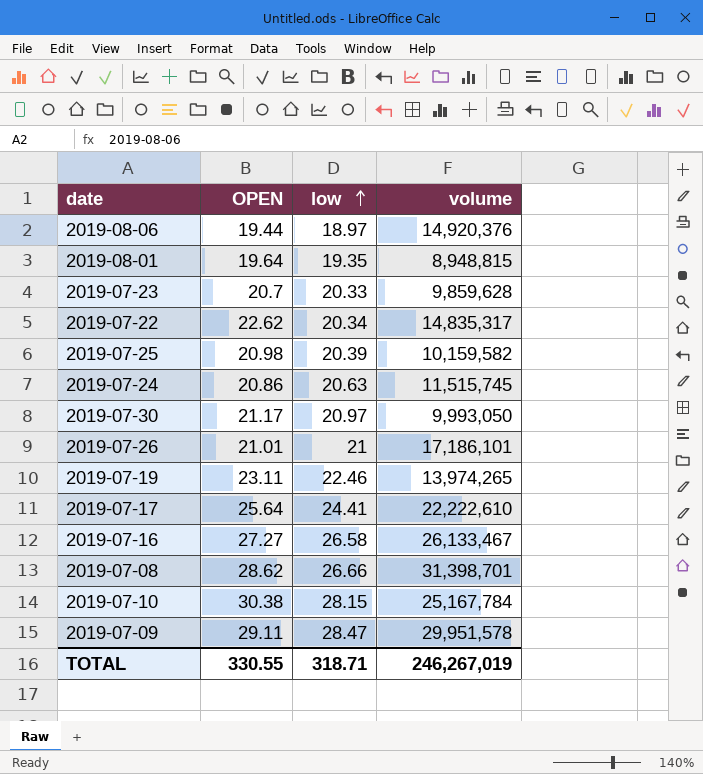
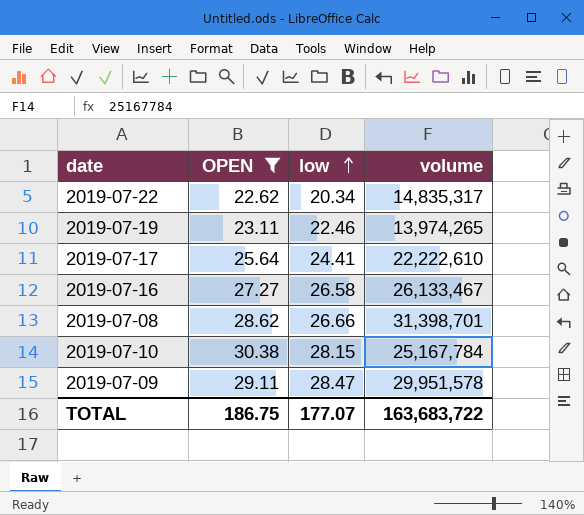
filter: none -> OPEN >= 22.62
TOTAL | OPEN: 330.55 -> 186.75
TOTAL | low: 318.71 -> 177.07
TOTAL | volume: 246,267,019 -> 163,683,722

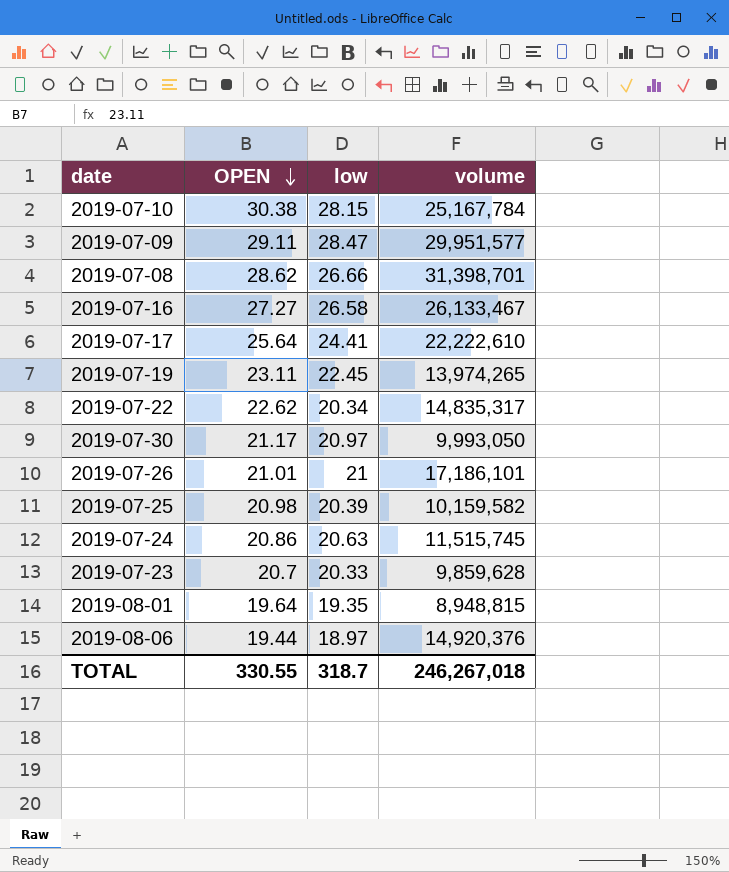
filter: OPEN >= 22.62 -> none
row order: low ascending -> OPEN descending
2019-07-09 | volume: 29,951,578 -> 29,951,577
2019-07-19 | low: 22.46 -> 22.45
TOTAL | OPEN: 186.75 -> 330.55
TOTAL | low: 177.07 -> 318.7
TOTAL | volume: 163,683,722 -> 246,267,018

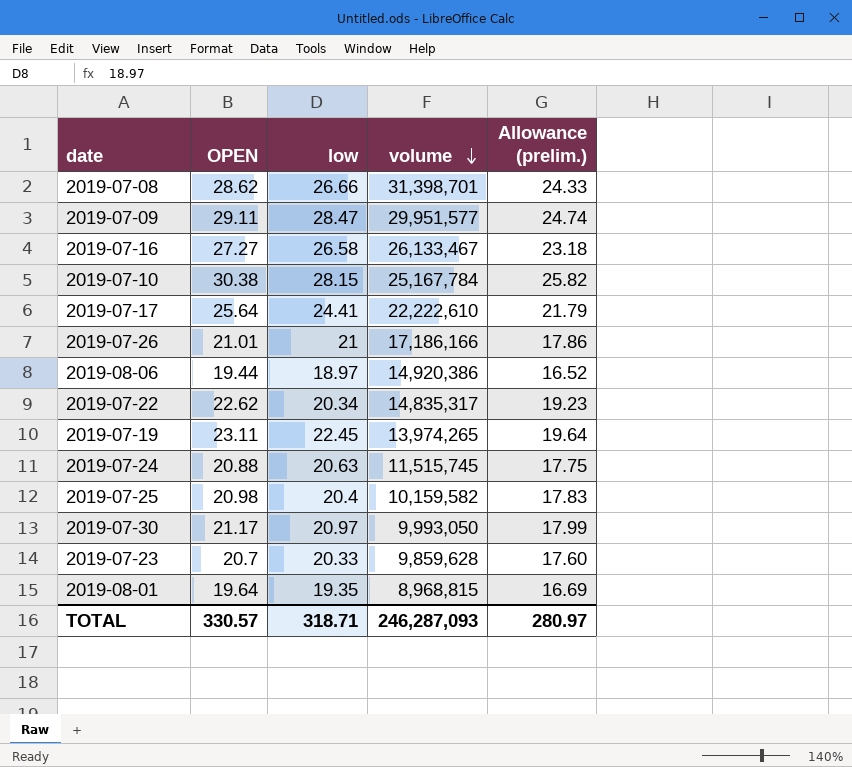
row order: OPEN descending -> volume descending
column Allowance (prelim.) | formula: none -> [OPEN] * 0.85
2019-07-26 | volume: 17,186,101 -> 17,186,166
2019-08-06 | volume: 14,920,376 -> 14,920,386
2019-07-24 | OPEN: 20.86 -> 20.88
2019-07-25 | low: 20.39 -> 20.4
2019-08-01 | volume: 8,948,815 -> 8,968,815
TOTAL | OPEN: 330.55 -> 330.57
TOTAL | low: 318.7 -> 318.71
TOTAL | volume: 246,267,018 -> 246,287,093

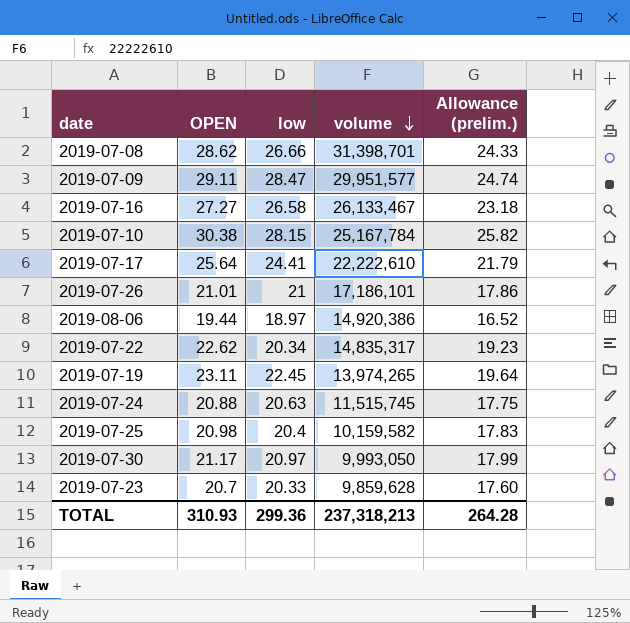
row 2019-08-01: 19.64 | 19.35 | 8,968,815 | 16.69 -> none
2019-07-26 | volume: 17,186,166 -> 17,186,101
TOTAL | OPEN: 330.57 -> 310.93
TOTAL | low: 318.71 -> 299.36
TOTAL | volume: 246,287,093 -> 237,318,213
TOTAL | Allowance (prelim.): 280.97 -> 264.28

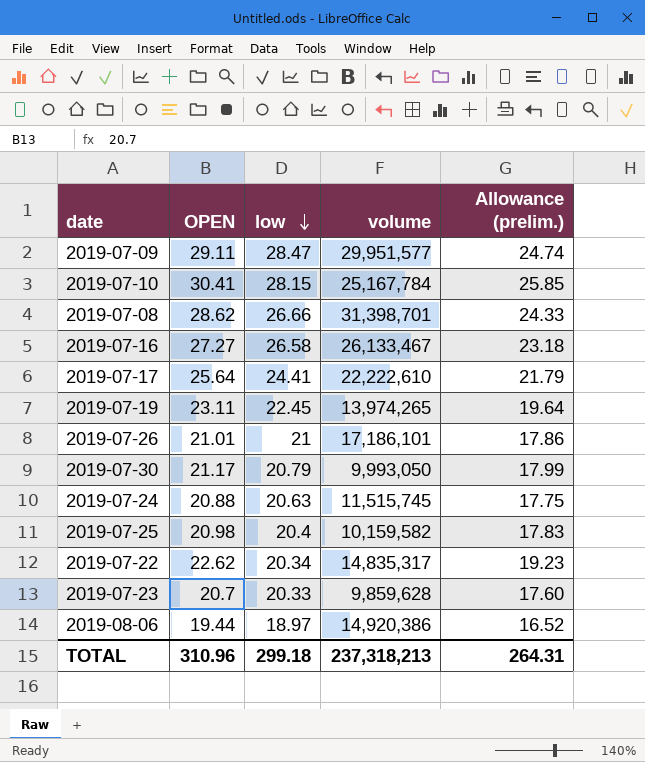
row order: volume descending -> low descending
2019-07-10 | OPEN: 30.38 -> 30.41
2019-07-10 | Allowance (prelim.): 25.82 -> 25.85
2019-07-30 | low: 20.97 -> 20.79
TOTAL | OPEN: 310.93 -> 310.96
TOTAL | low: 299.36 -> 299.18
TOTAL | Allowance (prelim.): 264.28 -> 264.31

